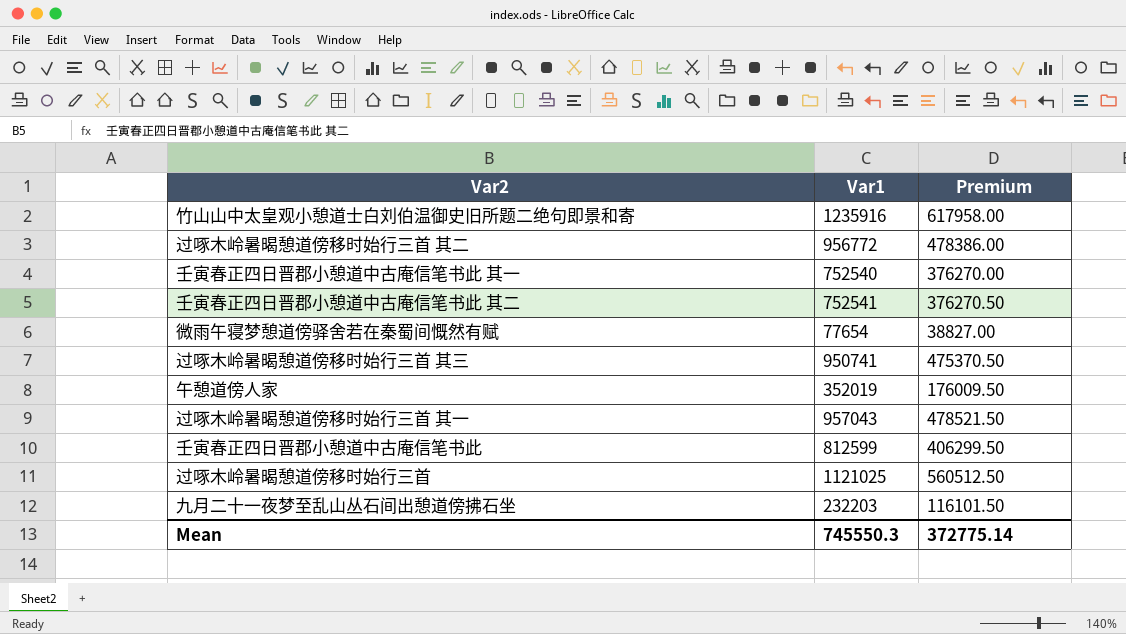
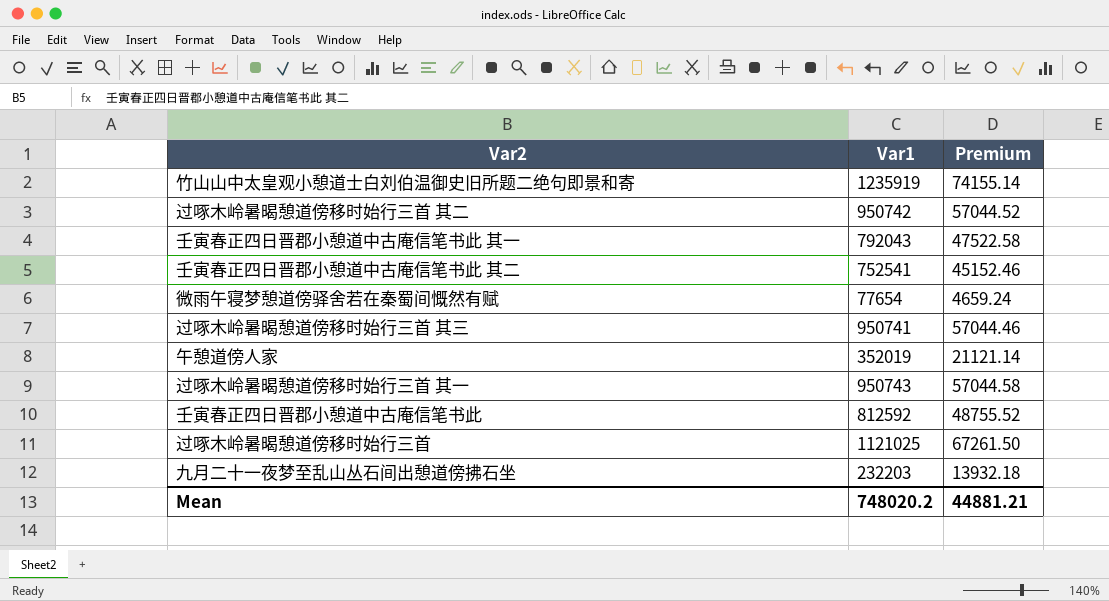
column Premium | formula: [Var1] * 0.5 -> [Var1] * 0.06
竹山山中太皇观小憩道士白刘伯温御史旧所题二绝句即景和寄 | Var1: 1235916 -> 1235919
过啄木岭暑暍憩道傍移时始行三首 其二 | Var1: 956772 -> 950742
壬寅春正四日晋郡小憩道中古庵信笔书此 其一 | Var1: 752540 -> 792043
过啄木岭暑暍憩道傍移时始行三首 其一 | Var1: 957043 -> 950743
壬寅春正四日晋郡小憩道中古庵信笔书此 | Var1: 812599 -> 812592
Mean | Var1: 745550.3 -> 748020.2
Mean | Premium: 372775.14 -> 44881.21

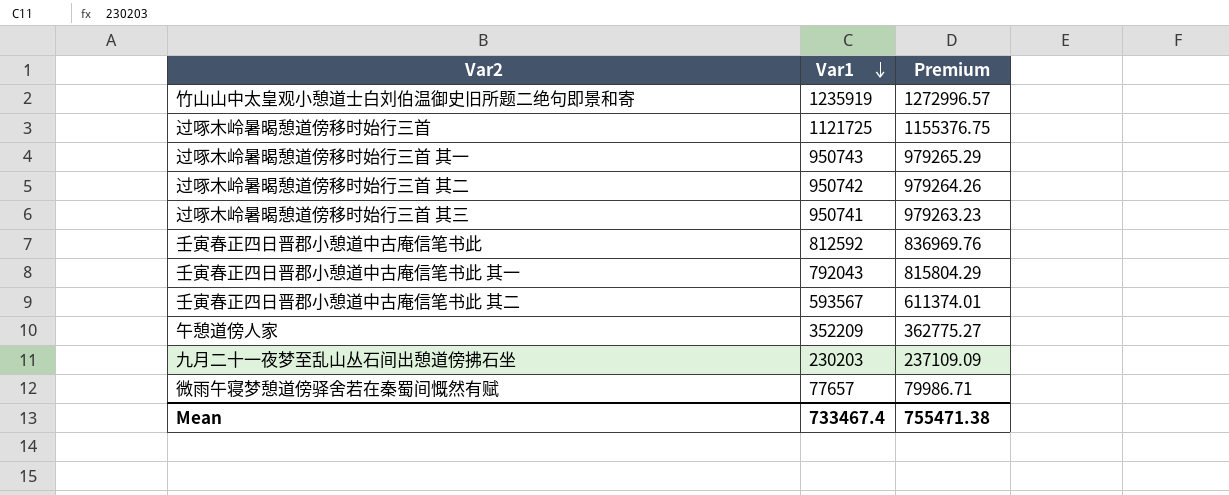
row order: none -> Var1 descending
column Premium | formula: [Var1] * 0.06 -> [Var1] * 1.03
过啄木岭暑暍憩道傍移时始行三首 | Var1: 1121025 -> 1121725
壬寅春正四日晋郡小憩道中古庵信笔书此 其二 | Var1: 752541 -> 593567
午憩道傍人家 | Var1: 352019 -> 352209
九月二十一夜梦至乱山丛石间出憩道傍拂石坐 | Var1: 232203 -> 230203
微雨午寝梦憩道傍驿舍若在秦蜀间慨然有赋 | Var1: 77654 -> 77657
Mean | Var1: 748020.2 -> 733467.4
Mean | Premium: 44881.21 -> 755471.38

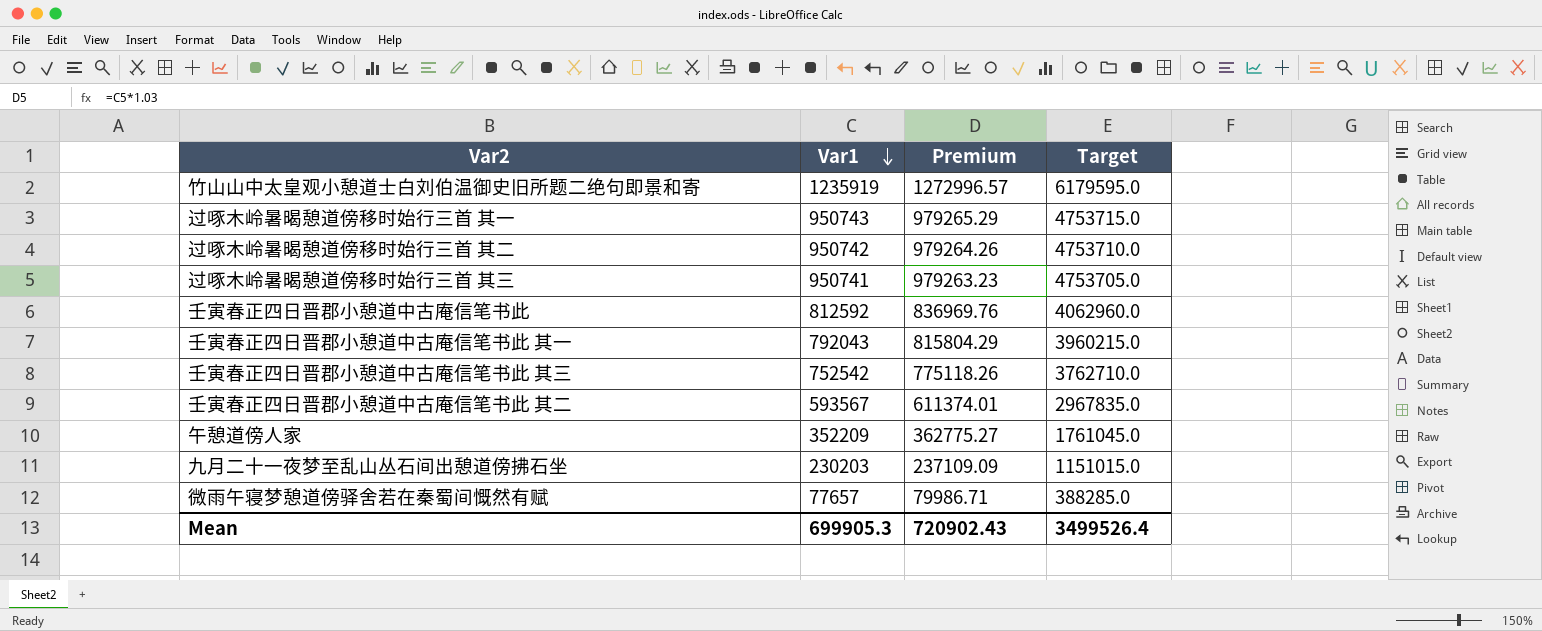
column Target | formula: none -> [Var1] * 5
row 过啄木岭暑暍憩道傍移时始行三首: 1121725 | 1155376.75 -> none
row 壬寅春正四日晋郡小憩道中古庵信笔书此 其三: none -> 752542 | 775118.26 | 3762710.0
Mean | Var1: 733467.4 -> 699905.3
Mean | Premium: 755471.38 -> 720902.43

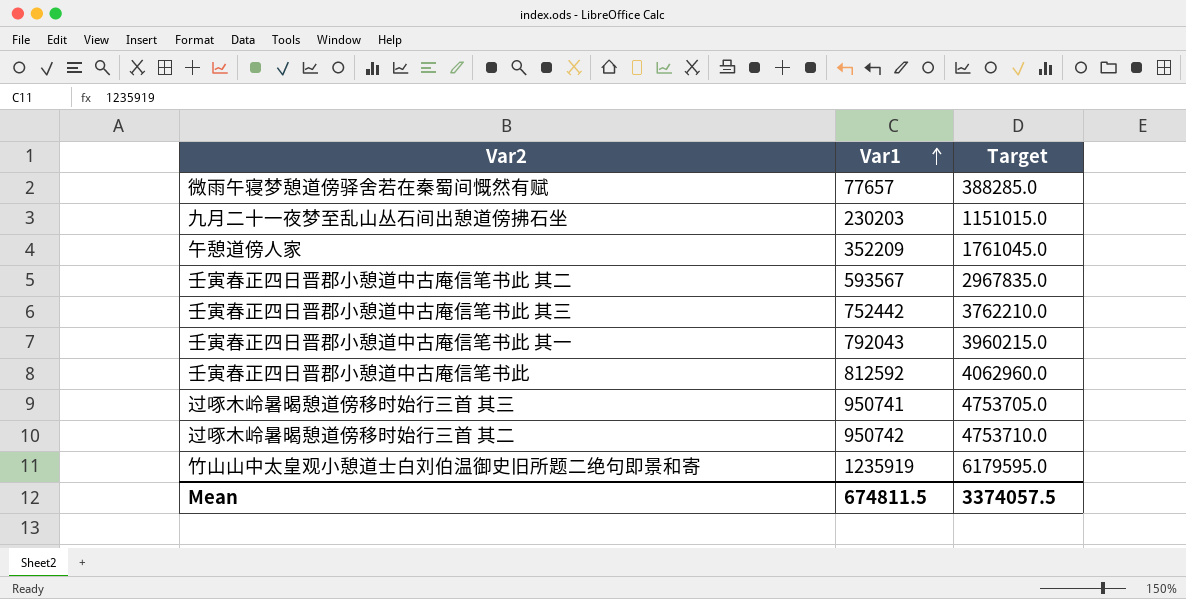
row order: Var1 descending -> Var1 ascending
column Premium | formula: [Var1] * 1.03 -> none
row 过啄木岭暑暍憩道傍移时始行三首 其一: 950743 | 979265.29 | 4753715.0 -> none
壬寅春正四日晋郡小憩道中古庵信笔书此 其三 | Var1: 752542 -> 752442
壬寅春正四日晋郡小憩道中古庵信笔书此 其三 | Target: 3762710.0 -> 3762210.0
Mean | Var1: 699905.3 -> 674811.5
Mean | Target: 3499526.4 -> 3374057.5

